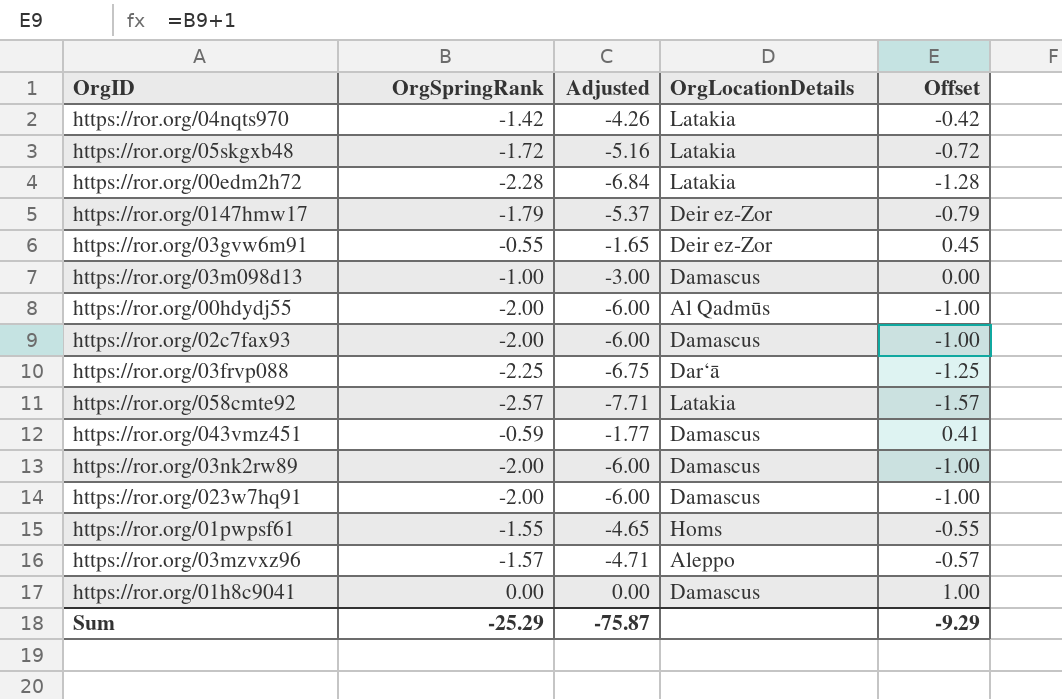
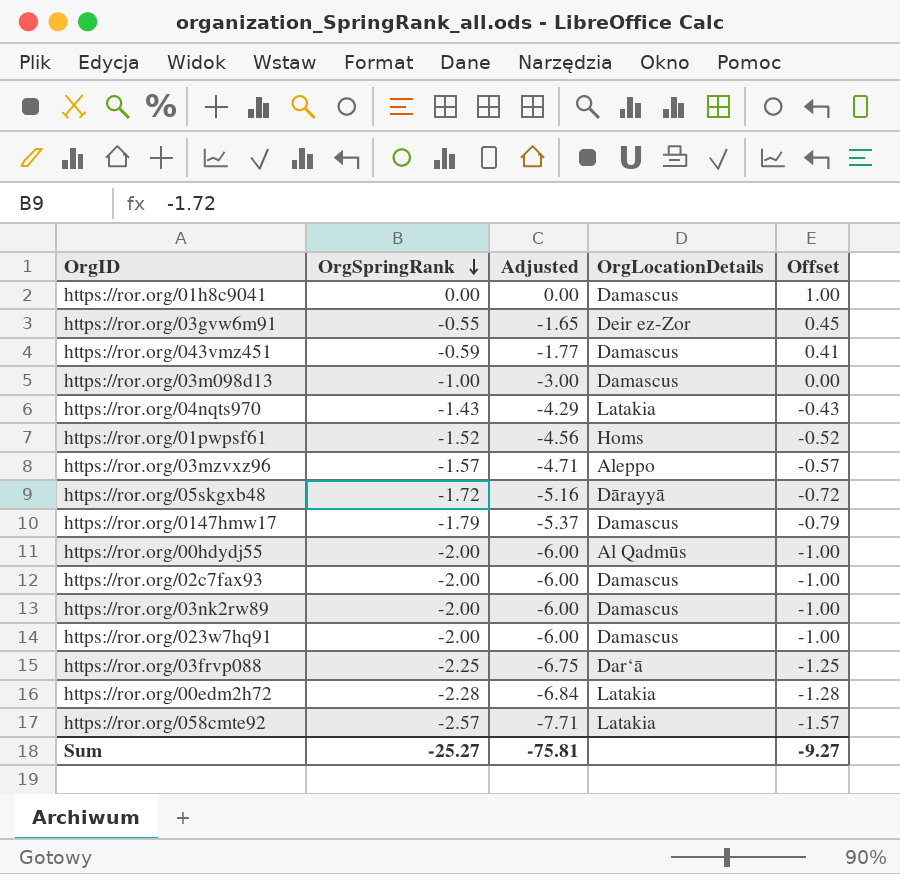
row order: none -> OrgSpringRank descending
https://ror.org/04nqts970 | OrgSpringRank: -1.42 -> -1.43
https://ror.org/04nqts970 | Adjusted: -4.26 -> -4.29
https://ror.org/04nqts970 | Offset: -0.42 -> -0.43
https://ror.org/01pwpsf61 | OrgSpringRank: -1.55 -> -1.52
https://ror.org/01pwpsf61 | Adjusted: -4.65 -> -4.56
https://ror.org/01pwpsf61 | Offset: -0.55 -> -0.52
https://ror.org/05skgxb48 | OrgLocationDetails: Latakia -> Dārayyā
https://ror.org/0147hmw17 | OrgLocationDetails: Deir ez-Zor -> Damascus
Sum | OrgSpringRank: -25.29 -> -25.27
Sum | Adjusted: -75.87 -> -75.81
Sum | Offset: -9.29 -> -9.27

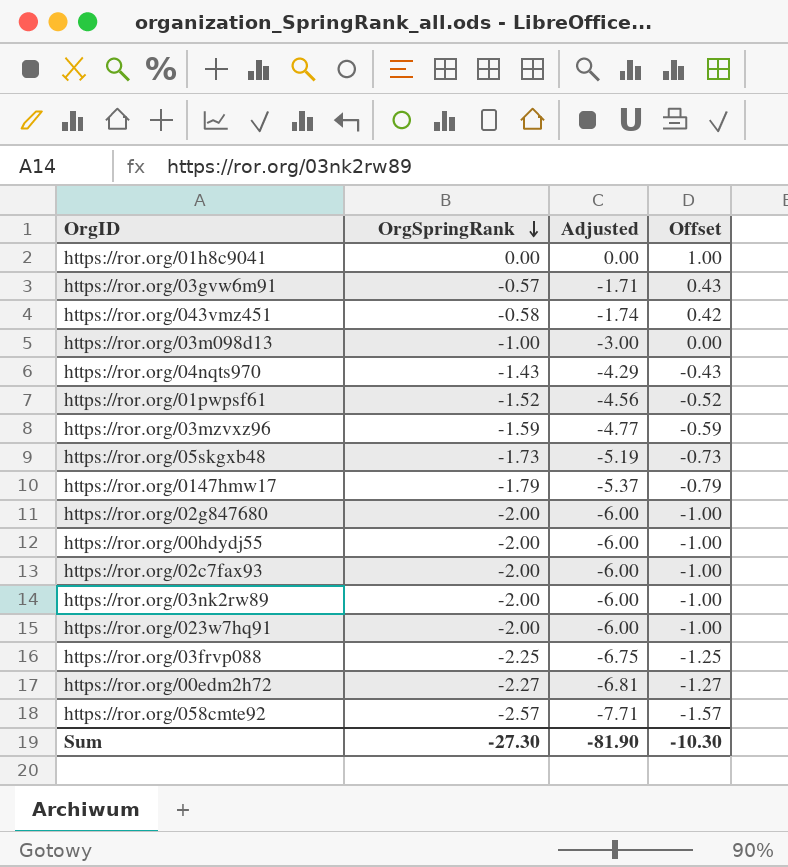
column OrgLocationDetails | position: 4 -> none
https://ror.org/03gvw6m91 | OrgSpringRank: -0.55 -> -0.57
https://ror.org/03gvw6m91 | Adjusted: -1.65 -> -1.71
https://ror.org/03gvw6m91 | Offset: 0.45 -> 0.43
https://ror.org/043vmz451 | OrgSpringRank: -0.59 -> -0.58
https://ror.org/043vmz451 | Adjusted: -1.77 -> -1.74
https://ror.org/043vmz451 | Offset: 0.41 -> 0.42
https://ror.org/03mzvxz96 | OrgSpringRank: -1.57 -> -1.59
https://ror.org/03mzvxz96 | Adjusted: -4.71 -> -4.77
https://ror.org/03mzvxz96 | Offset: -0.57 -> -0.59
https://ror.org/05skgxb48 | OrgSpringRank: -1.72 -> -1.73
https://ror.org/05skgxb48 | Adjusted: -5.16 -> -5.19
https://ror.org/05skgxb48 | Offset: -0.72 -> -0.73
row https://ror.org/02g847680: none -> -2.00 | -6.00 | -1.00
https://ror.org/00edm2h72 | OrgSpringRank: -2.28 -> -2.27
https://ror.org/00edm2h72 | Adjusted: -6.84 -> -6.81
https://ror.org/00edm2h72 | Offset: -1.28 -> -1.27
Sum | OrgSpringRank: -25.27 -> -27.30
Sum | Adjusted: -75.81 -> -81.90
Sum | Offset: -9.27 -> -10.30

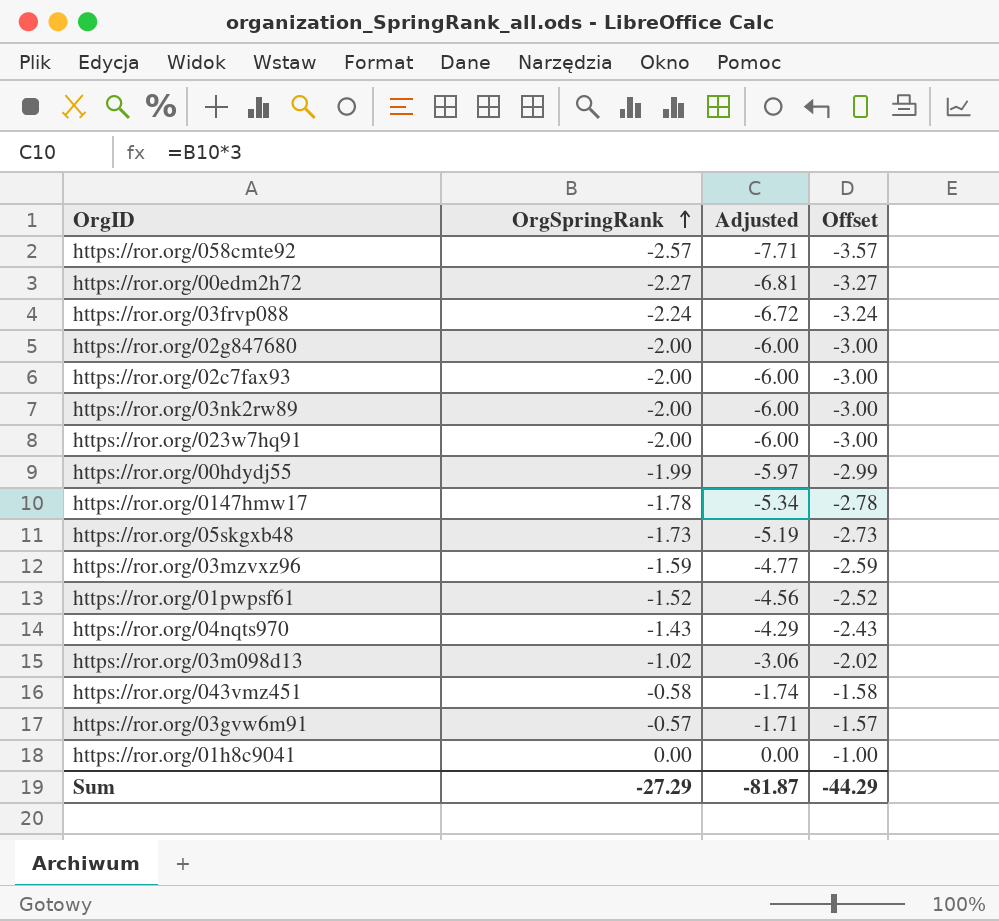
row order: OrgSpringRank descending -> OrgSpringRank ascending
column Offset | formula: [OrgSpringRank] + 1 -> [OrgSpringRank] - 1
https://ror.org/03frvp088 | OrgSpringRank: -2.25 -> -2.24
https://ror.org/03frvp088 | Adjusted: -6.75 -> -6.72
https://ror.org/00hdydj55 | OrgSpringRank: -2.00 -> -1.99
https://ror.org/00hdydj55 | Adjusted: -6.00 -> -5.97
https://ror.org/0147hmw17 | OrgSpringRank: -1.79 -> -1.78
https://ror.org/0147hmw17 | Adjusted: -5.37 -> -5.34
https://ror.org/03m098d13 | OrgSpringRank: -1.00 -> -1.02
https://ror.org/03m098d13 | Adjusted: -3.00 -> -3.06
Sum | OrgSpringRank: -27.30 -> -27.29
Sum | Adjusted: -81.90 -> -81.87
Sum | Offset: -10.30 -> -44.29

